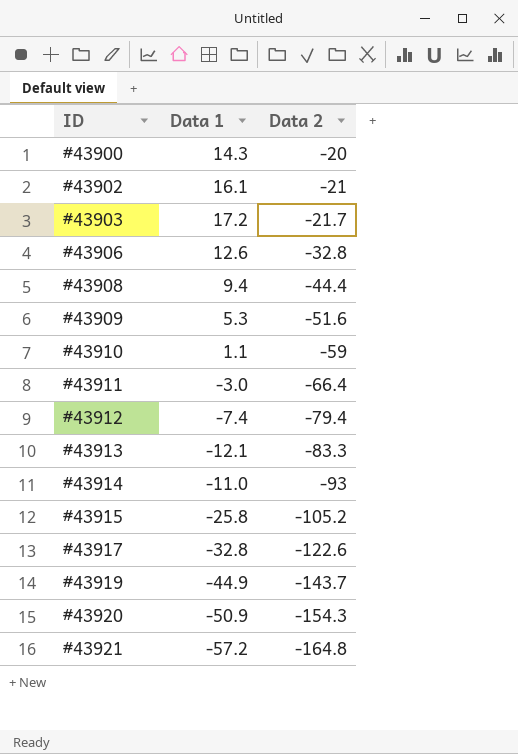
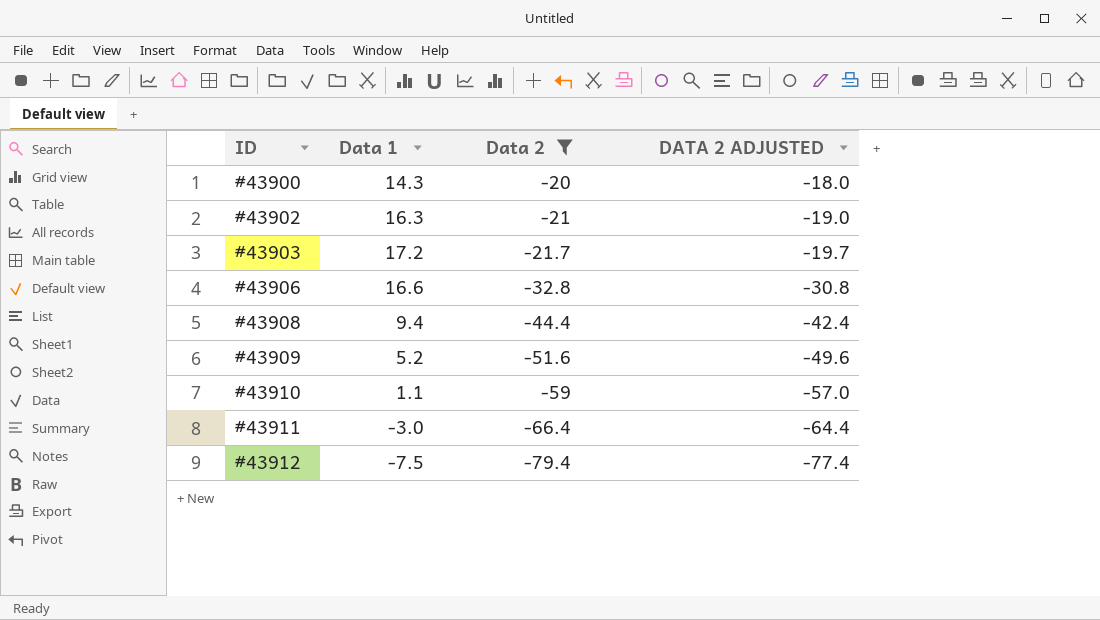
filter: none -> Data 2 >= -79.4
column DATA 2 ADJUSTED | formula: none -> [Data 2] + 2
#43902 | Data 1: 16.1 -> 16.3
#43906 | Data 1: 12.6 -> 16.6
#43909 | Data 1: 5.3 -> 5.2
#43912 | Data 1: -7.4 -> -7.5

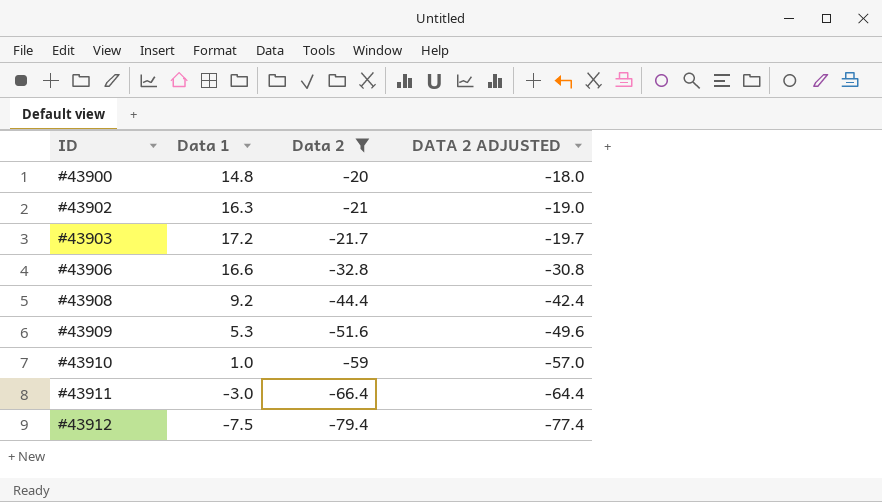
#43900 | Data 1: 14.3 -> 14.8
#43908 | Data 1: 9.4 -> 9.2
#43909 | Data 1: 5.2 -> 5.3
#43910 | Data 1: 1.1 -> 1.0

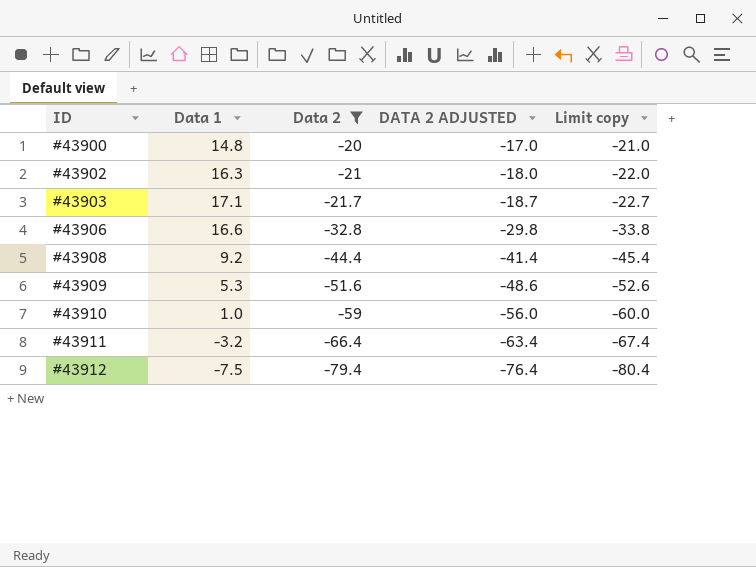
column DATA 2 ADJUSTED | formula: [Data 2] + 2 -> [Data 2] + 3
column Limit copy | formula: none -> [Data 2] - 1
#43903 | Data 1: 17.2 -> 17.1
#43911 | Data 1: -3.0 -> -3.2

